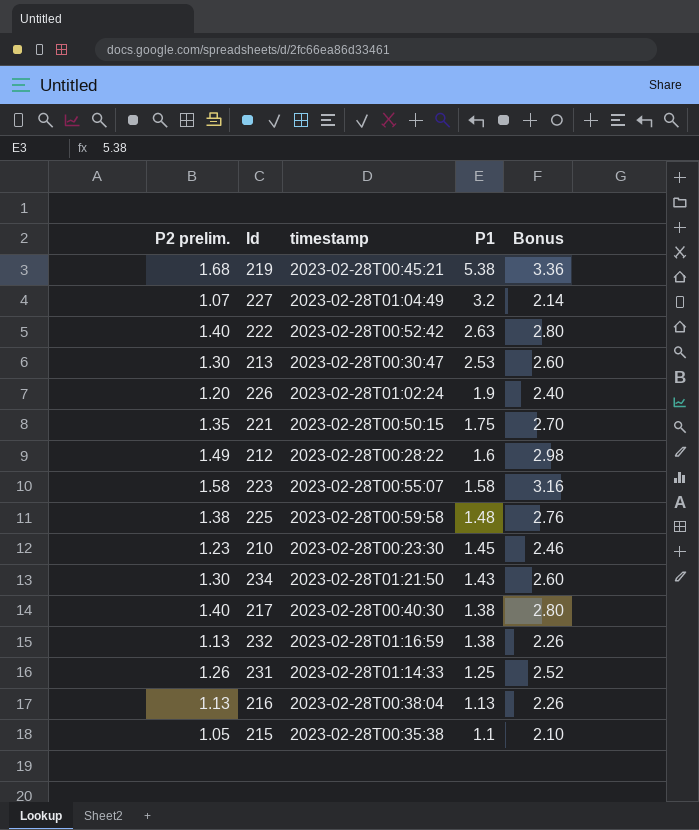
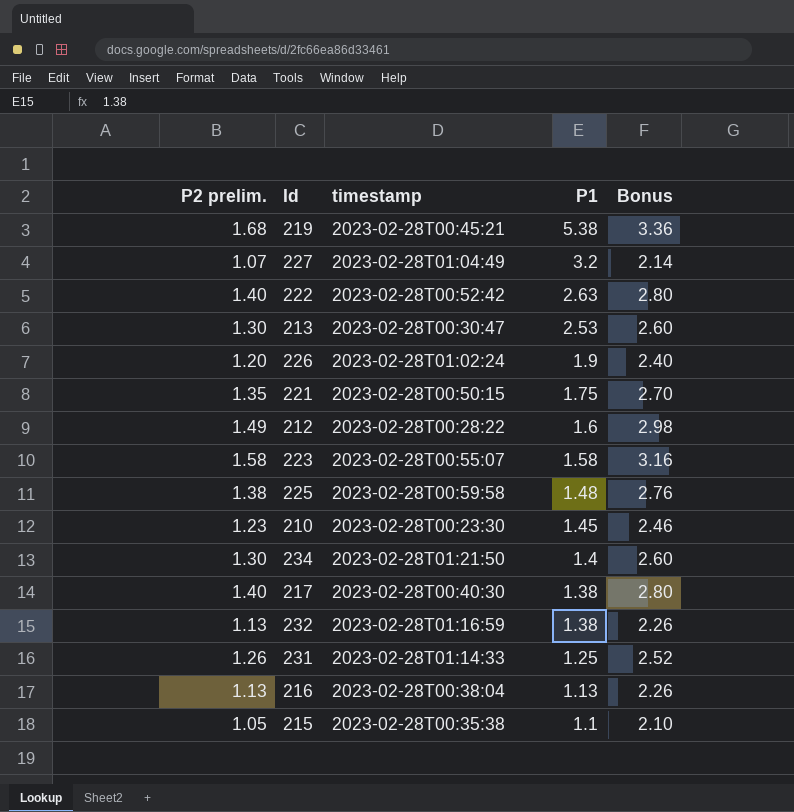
234 | P1: 1.43 -> 1.4

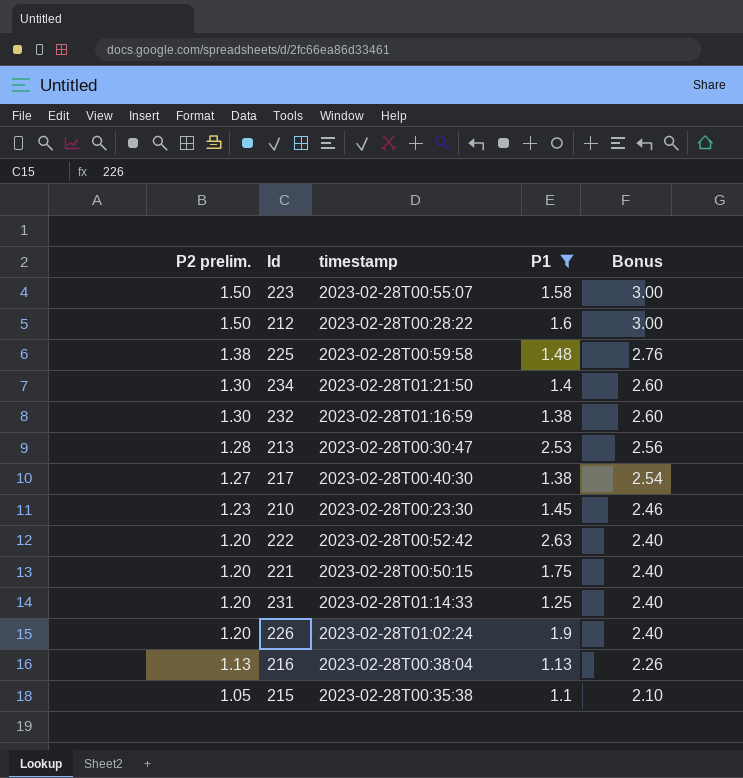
filter: none -> P1 <= 2.63
row order: P1 descending -> P2 prelim. descending
223 | P2 prelim.: 1.58 -> 1.50
223 | Bonus: 3.16 -> 3.00
212 | P2 prelim.: 1.49 -> 1.50
212 | Bonus: 2.98 -> 3.00
232 | P2 prelim.: 1.13 -> 1.30
232 | Bonus: 2.26 -> 2.60
213 | P2 prelim.: 1.30 -> 1.28
213 | Bonus: 2.60 -> 2.56
217 | P2 prelim.: 1.40 -> 1.27
217 | Bonus: 2.80 -> 2.54
222 | P2 prelim.: 1.40 -> 1.20
222 | Bonus: 2.80 -> 2.40
221 | P2 prelim.: 1.35 -> 1.20
221 | Bonus: 2.70 -> 2.40
231 | P2 prelim.: 1.26 -> 1.20
231 | Bonus: 2.52 -> 2.40

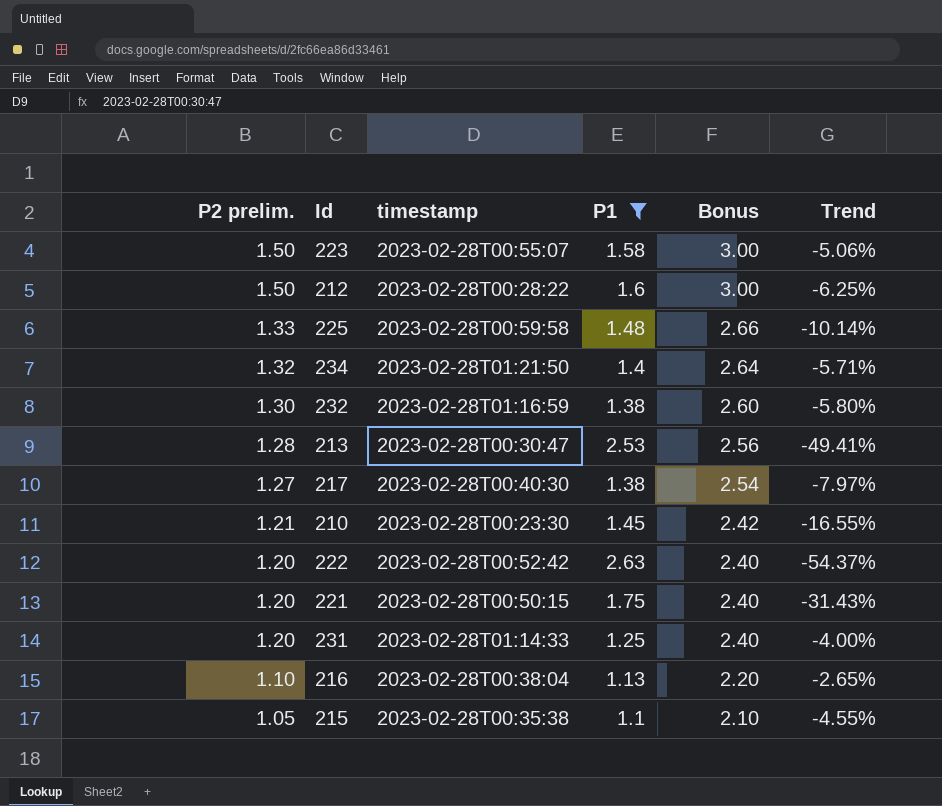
column Trend | formula: none -> ([P2 prelim.] - [P1]) / [P1]
row 226: 1.20 | 2023-02-28T01:02:24 | 1.9 | 2.40 -> none
225 | P2 prelim.: 1.38 -> 1.33
225 | Bonus: 2.76 -> 2.66
234 | P2 prelim.: 1.30 -> 1.32
234 | Bonus: 2.60 -> 2.64
210 | P2 prelim.: 1.23 -> 1.21
210 | Bonus: 2.46 -> 2.42
216 | P2 prelim.: 1.13 -> 1.10
216 | Bonus: 2.26 -> 2.20

